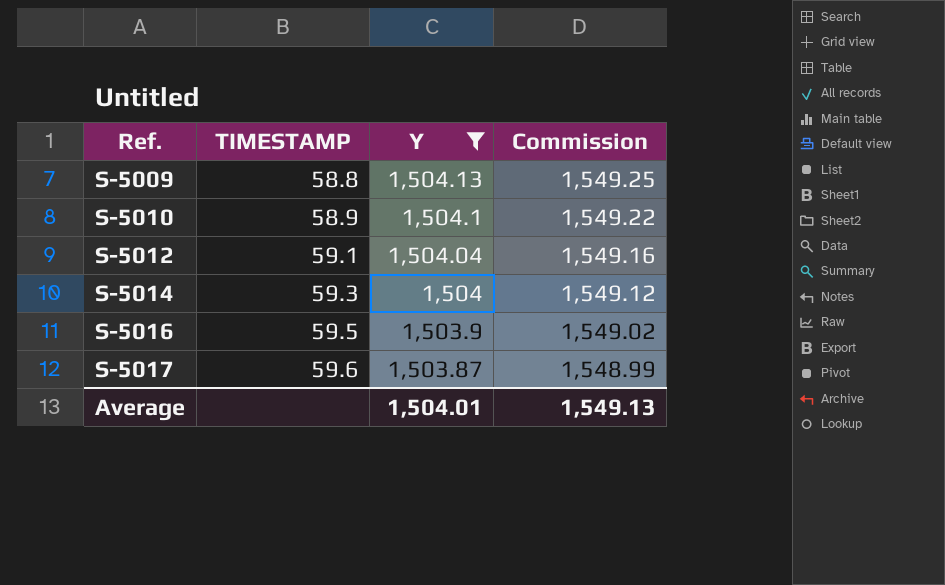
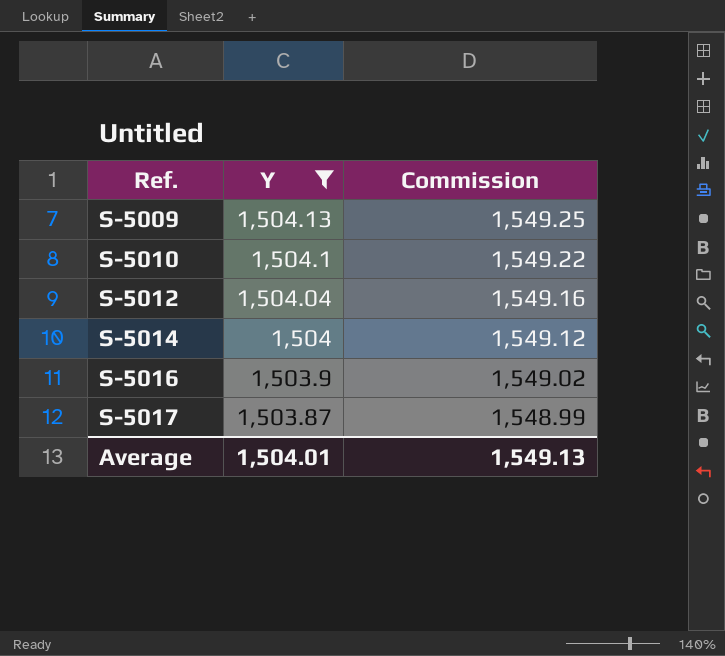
column TIMESTAMP | position: 2 -> none

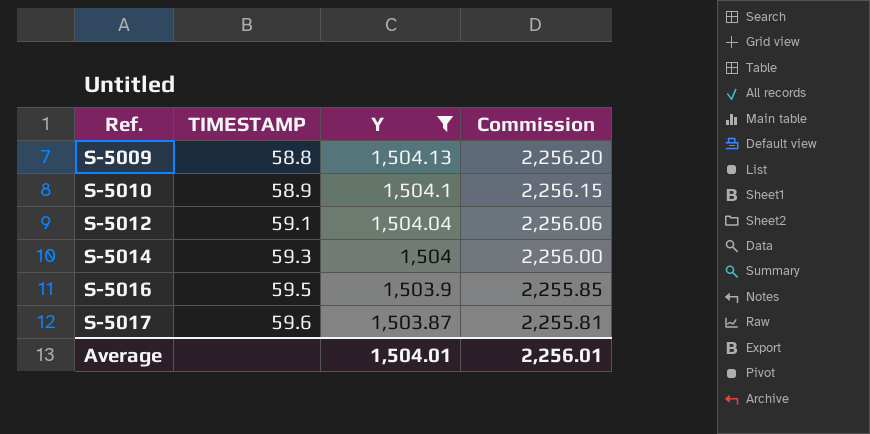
column TIMESTAMP | position: none -> 2
column Commission | formula: [Y] * 1.03 -> [Y] * 1.5
Average | Commission: 1,549.13 -> 2,256.01

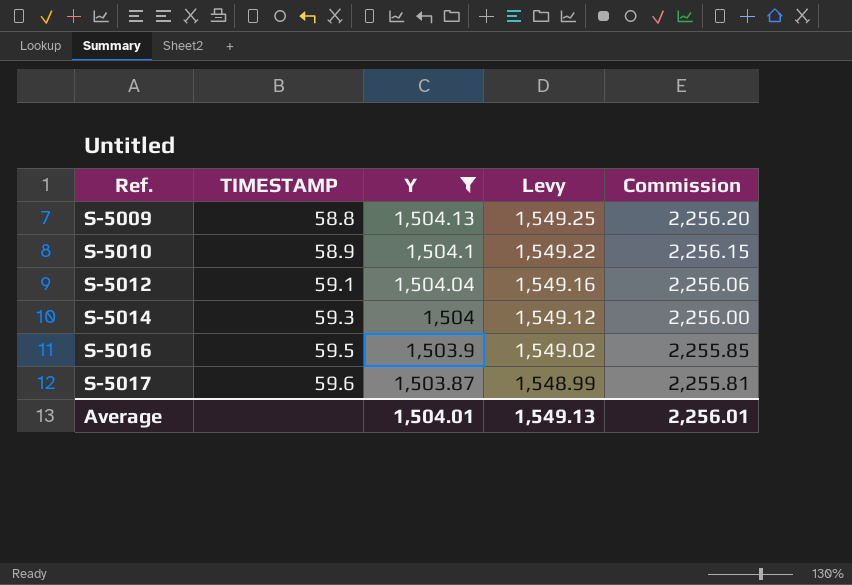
column Levy | formula: none -> [Y] * 1.03

